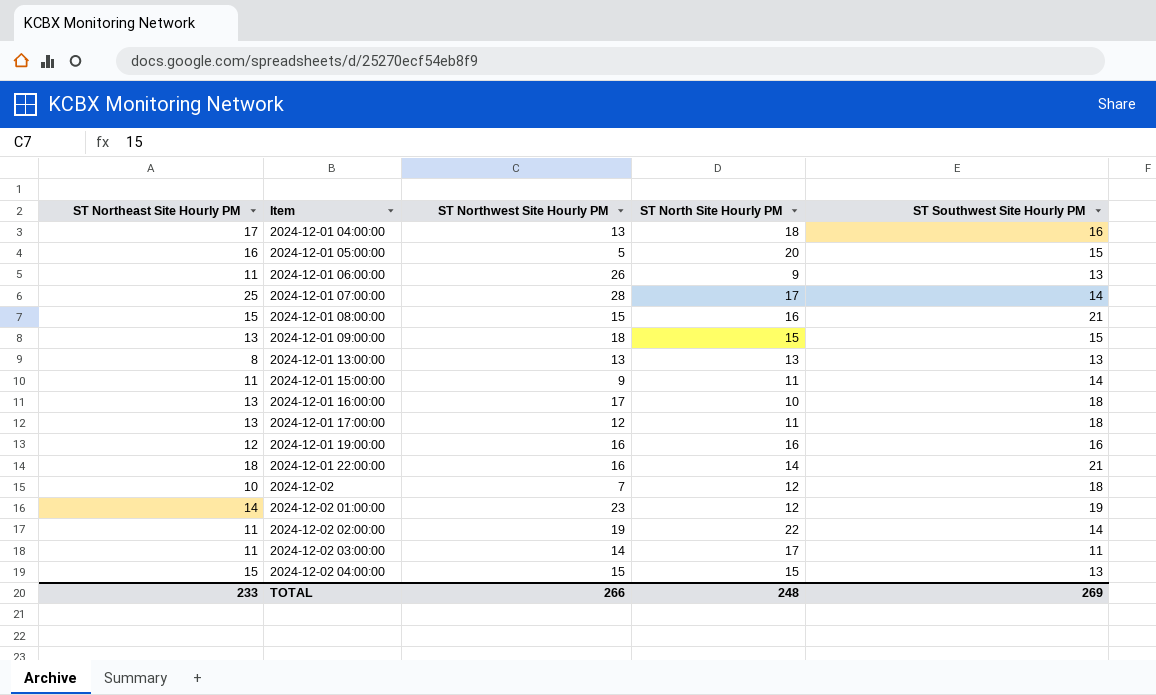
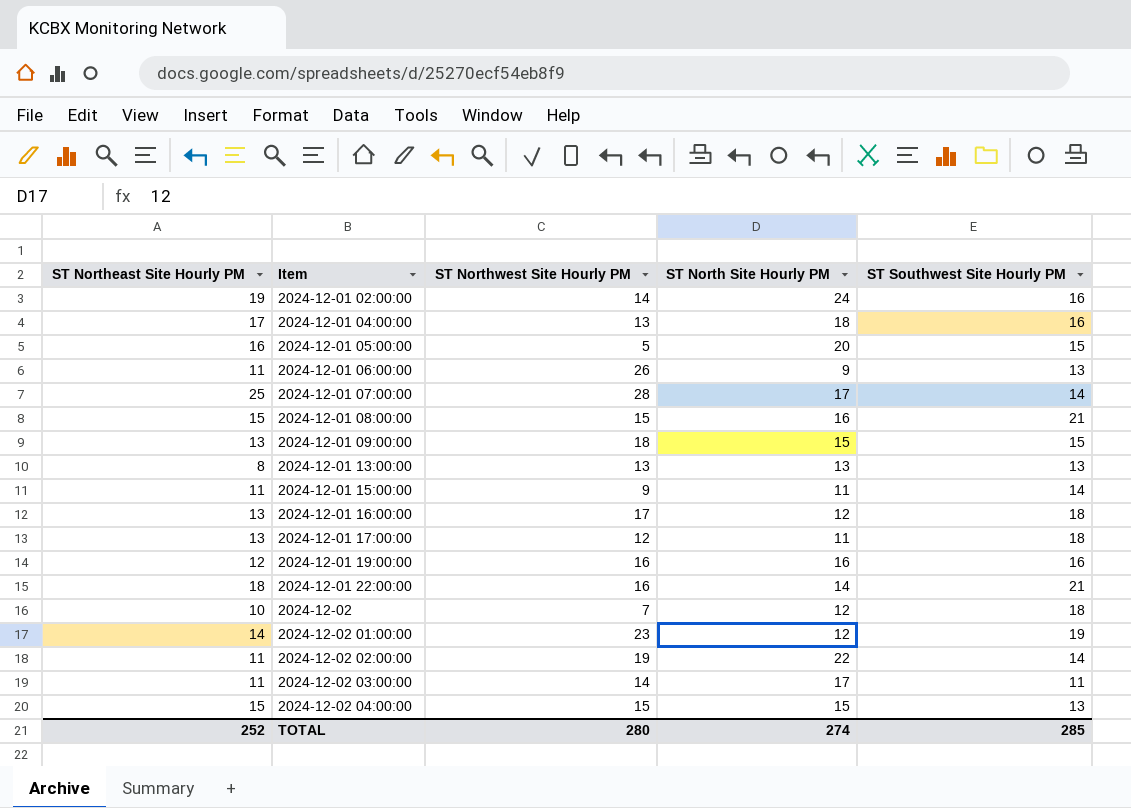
row 2024-12-01 02:00:00: none -> 19 | 14 | 24 | 16
2024-12-01 16:00:00 | ST North Site Hourly PM: 10 -> 12
TOTAL | ST Northeast Site Hourly PM: 233 -> 252
TOTAL | ST Northwest Site Hourly PM: 266 -> 280
TOTAL | ST North Site Hourly PM: 248 -> 274
TOTAL | ST Southwest Site Hourly PM: 269 -> 285

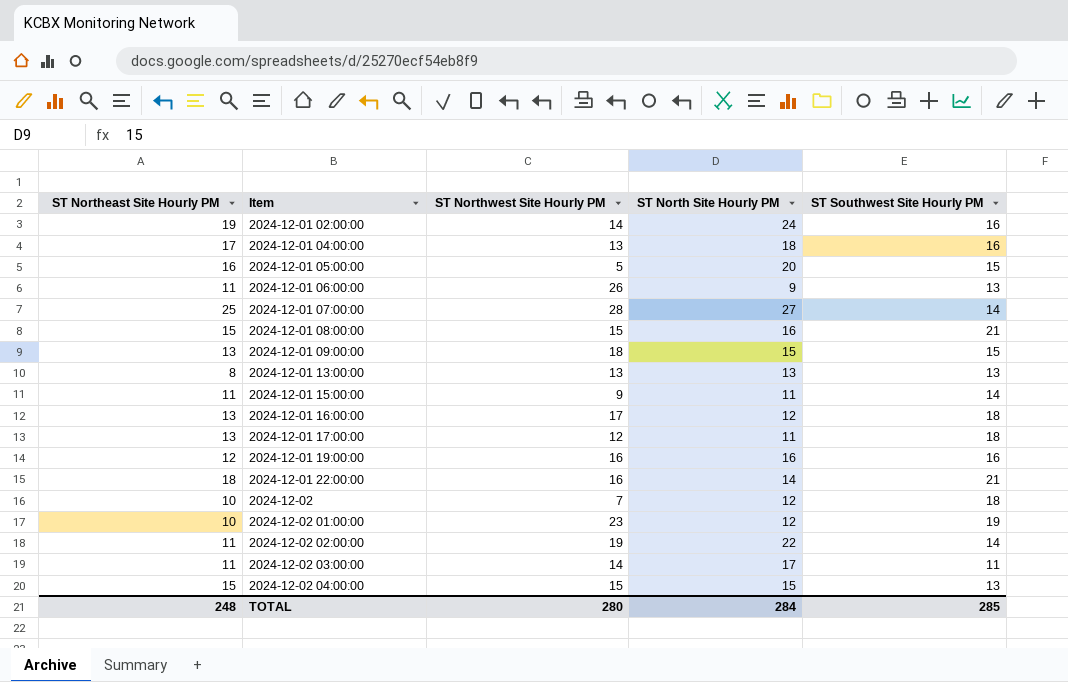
2024-12-01 07:00:00 | ST North Site Hourly PM: 17 -> 27
2024-12-02 01:00:00 | ST Northeast Site Hourly PM: 14 -> 10
TOTAL | ST Northeast Site Hourly PM: 252 -> 248
TOTAL | ST North Site Hourly PM: 274 -> 284

